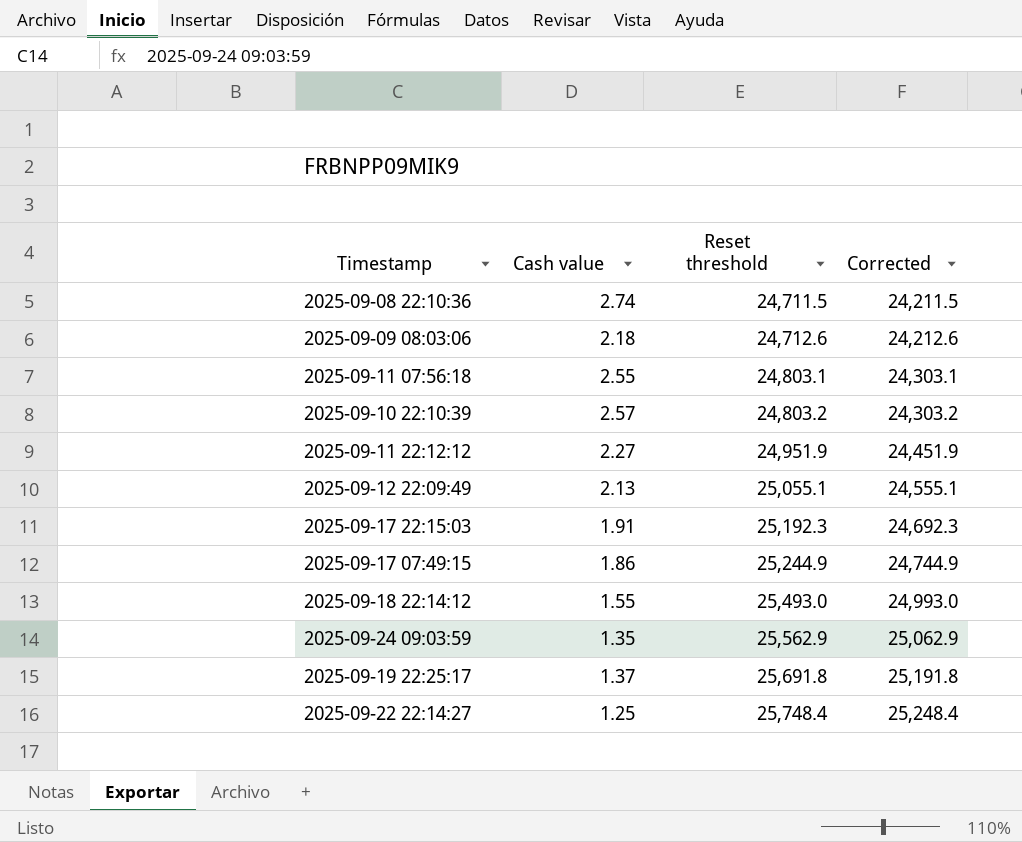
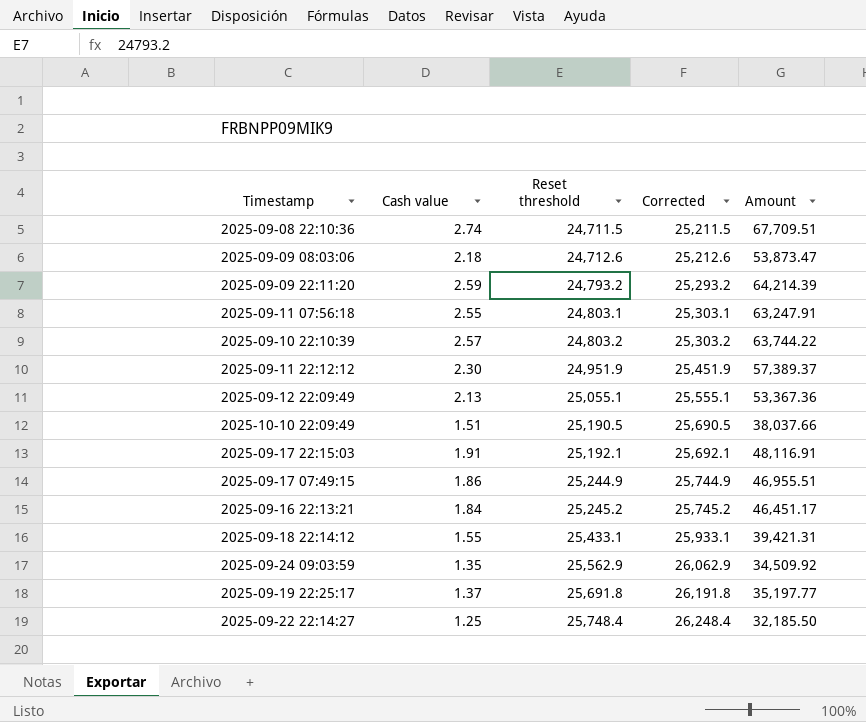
column Corrected | formula: [Reset threshold] - 500 -> [Reset threshold] + 500
column Amount | formula: none -> [Cash value] * [Reset threshold]
row 2025-09-09 22:11:20: none -> 2.59 | 24,793.2 | 25,293.2 | 64,214.39
2025-09-11 22:12:12 | Cash value: 2.27 -> 2.30
row 2025-10-10 22:09:49: none -> 1.51 | 25,190.5 | 25,690.5 | 38,037.66
2025-09-17 22:15:03 | Reset threshold: 25,192.3 -> 25,192.1
row 2025-09-16 22:13:21: none -> 1.84 | 25,245.2 | 25,745.2 | 46,451.17
2025-09-18 22:14:12 | Reset threshold: 25,493.0 -> 25,433.1

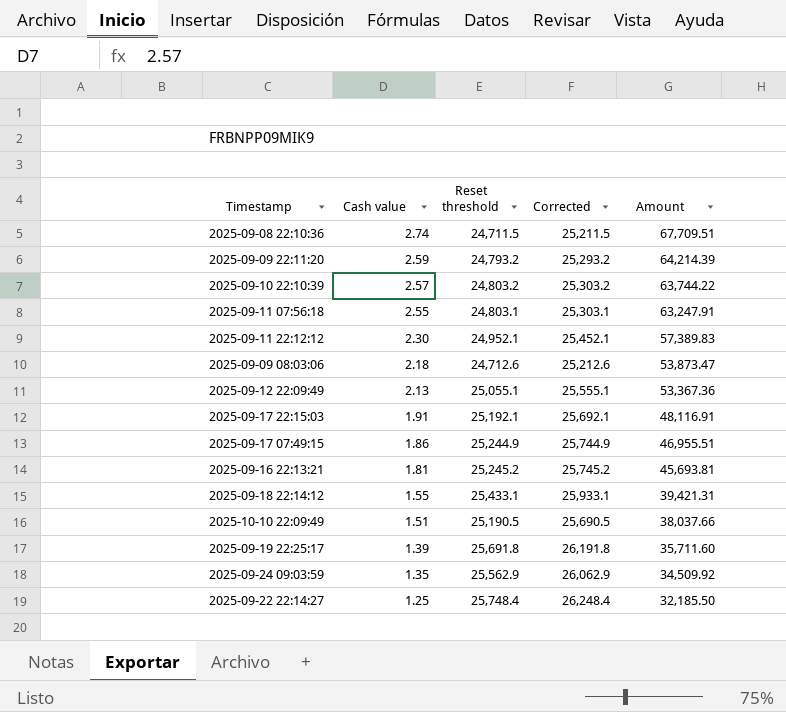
row order: Reset threshold ascending -> Cash value descending
2025-09-11 22:12:12 | Reset threshold: 24,951.9 -> 24,952.1
2025-09-11 22:12:12 | Corrected: 25,451.9 -> 25,452.1
2025-09-11 22:12:12 | Amount: 57,389.37 -> 57,389.83
2025-09-16 22:13:21 | Cash value: 1.84 -> 1.81
2025-09-16 22:13:21 | Amount: 46,451.17 -> 45,693.81
2025-09-19 22:25:17 | Cash value: 1.37 -> 1.39
2025-09-19 22:25:17 | Amount: 35,197.77 -> 35,711.60

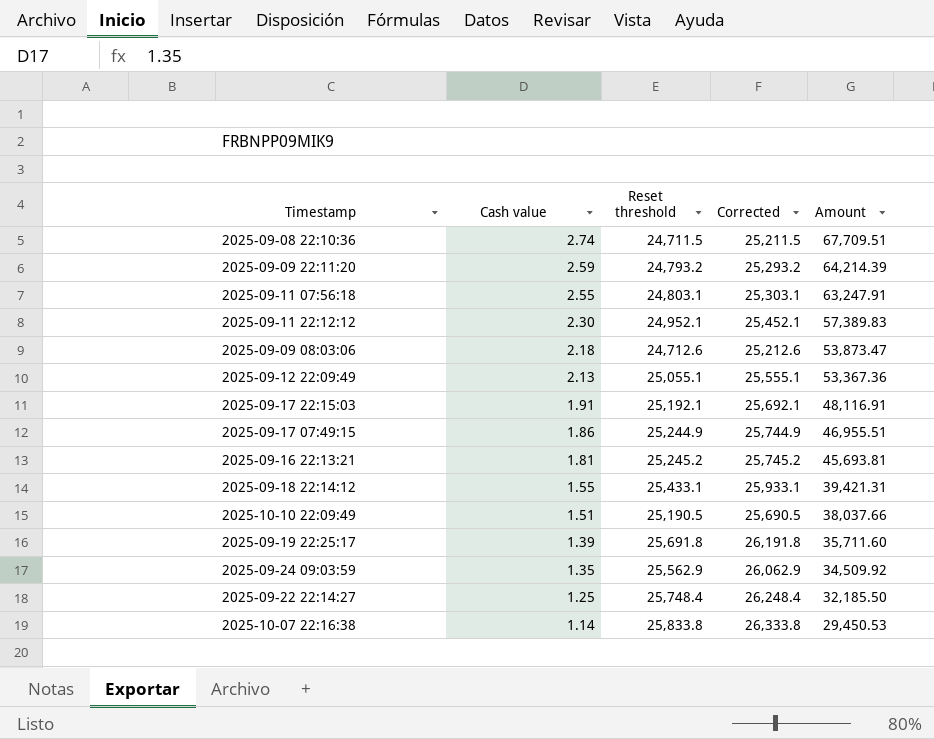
row 2025-09-10 22:10:39: 2.57 | 24,803.2 | 25,303.2 | 63,744.22 -> none
row 2025-10-07 22:16:38: none -> 1.14 | 25,833.8 | 26,333.8 | 29,450.53

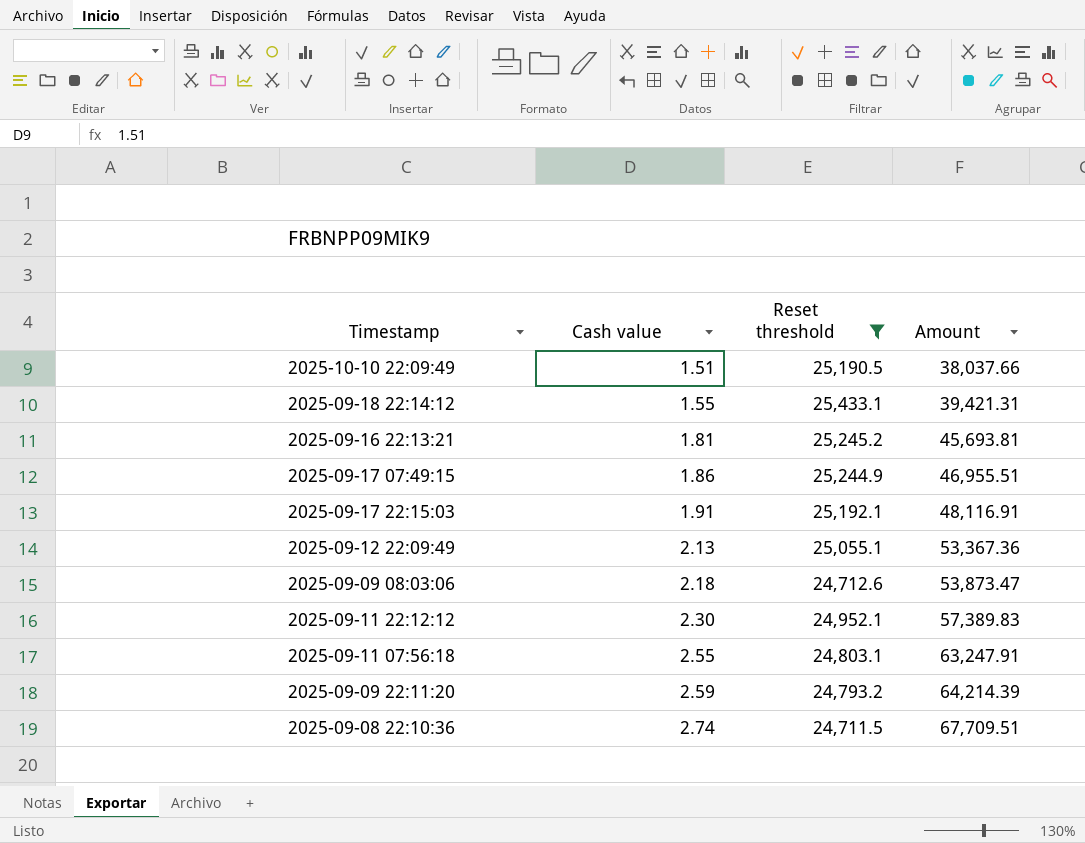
filter: none -> Reset threshold <= 25,433.1
row order: Cash value descending -> Cash value ascending
column Corrected | formula: [Reset threshold] + 500 -> none

